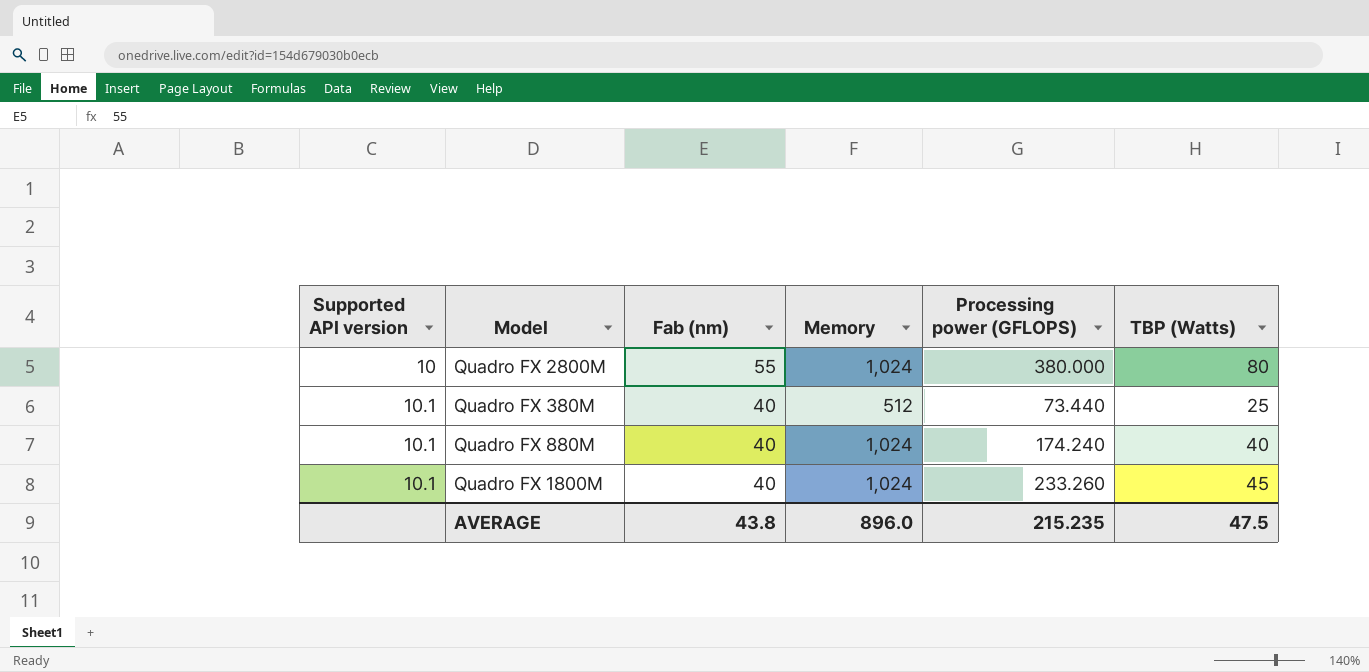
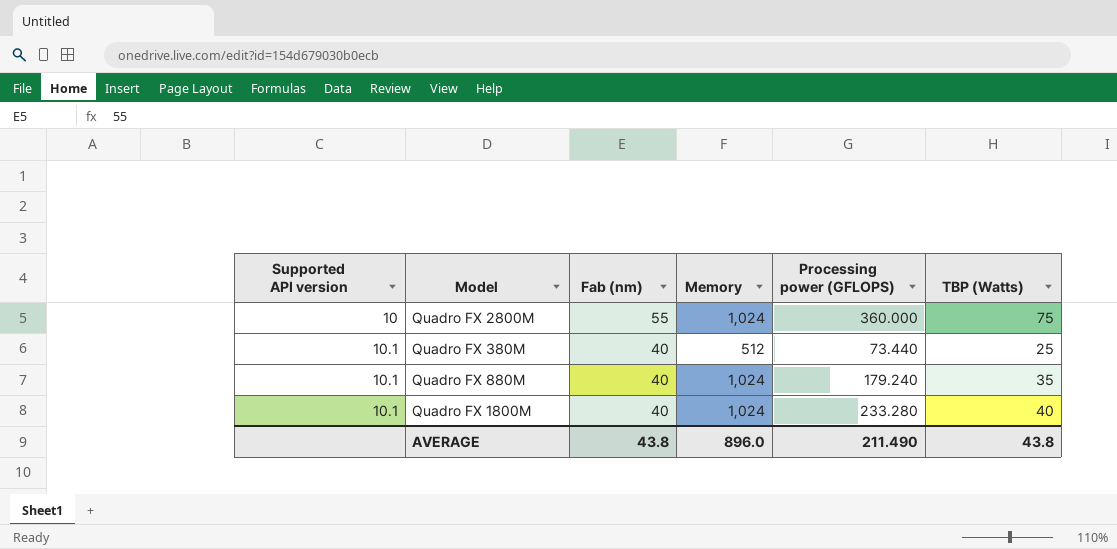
Quadro FX 2800M | Processing power (GFLOPS): 380.000 -> 360.000
Quadro FX 2800M | TBP (Watts): 80 -> 75
Quadro FX 880M | Processing power (GFLOPS): 174.240 -> 179.240
Quadro FX 880M | TBP (Watts): 40 -> 35
Quadro FX 1800M | Processing power (GFLOPS): 233.260 -> 233.280
Quadro FX 1800M | TBP (Watts): 45 -> 40
AVERAGE | Processing power (GFLOPS): 215.235 -> 211.490
AVERAGE | TBP (Watts): 47.5 -> 43.8

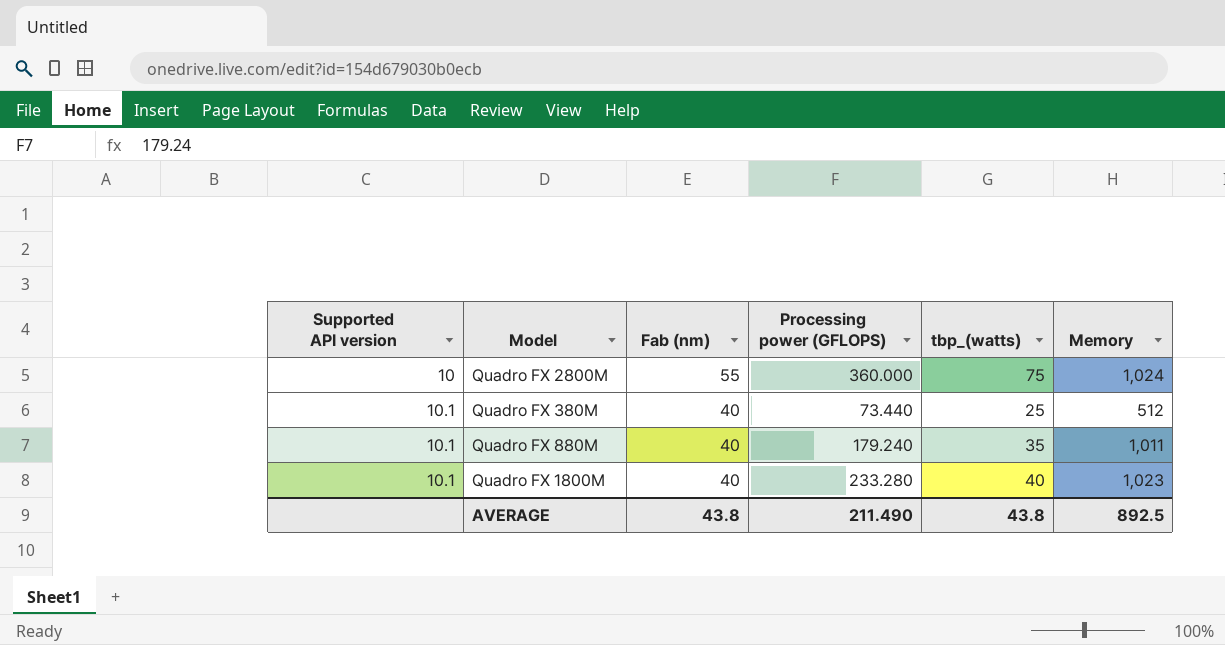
column name: TBP (Watts) -> tbp_(watts)
column Memory | position: 4 -> 6
Quadro FX 880M | Memory: 1,024 -> 1,011
Quadro FX 1800M | Memory: 1,024 -> 1,023
AVERAGE | Memory: 896.0 -> 892.5

